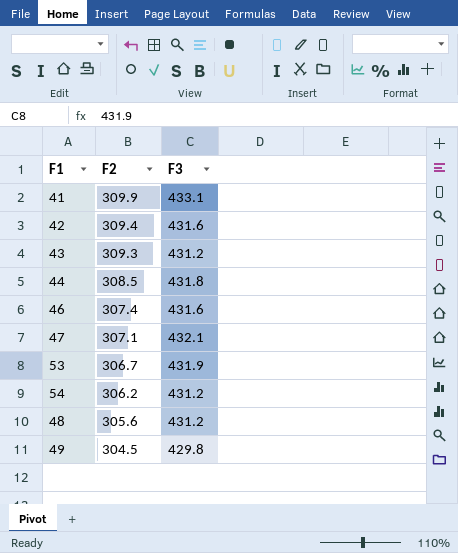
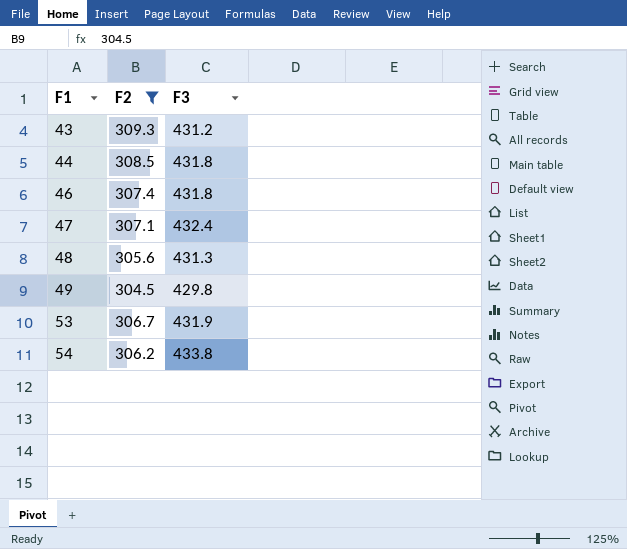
filter: none -> F2 <= 309.3
row order: F2 descending -> F1 ascending
46 | F3: 431.6 -> 431.8
47 | F3: 432.1 -> 432.4
48 | F3: 431.2 -> 431.3
54 | F3: 431.2 -> 433.8

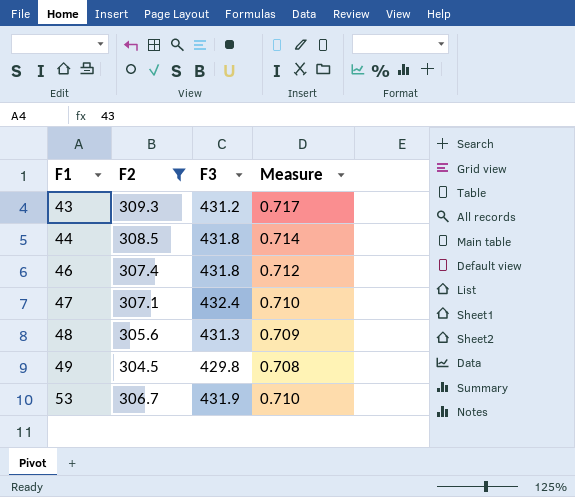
column Measure | formula: none -> [F2] / [F3]
row 54: 306.2 | 433.8 -> none

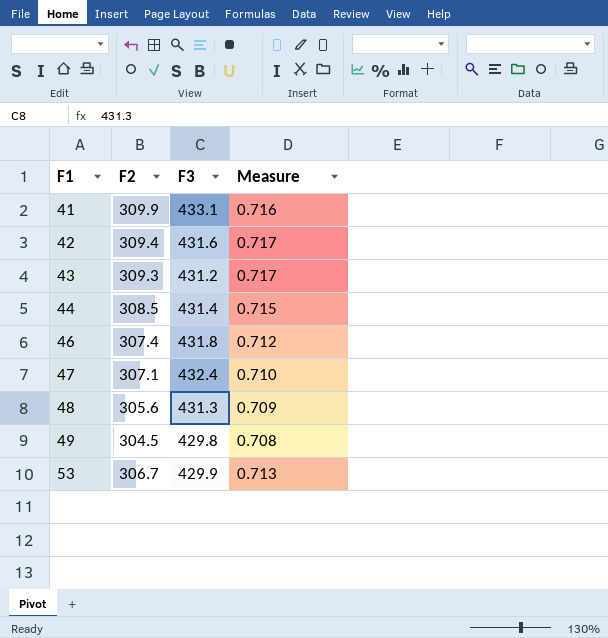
filter: F2 <= 309.3 -> none
44 | F3: 431.8 -> 431.4
44 | Measure: 0.714 -> 0.715
53 | F3: 431.9 -> 429.9
53 | Measure: 0.710 -> 0.713

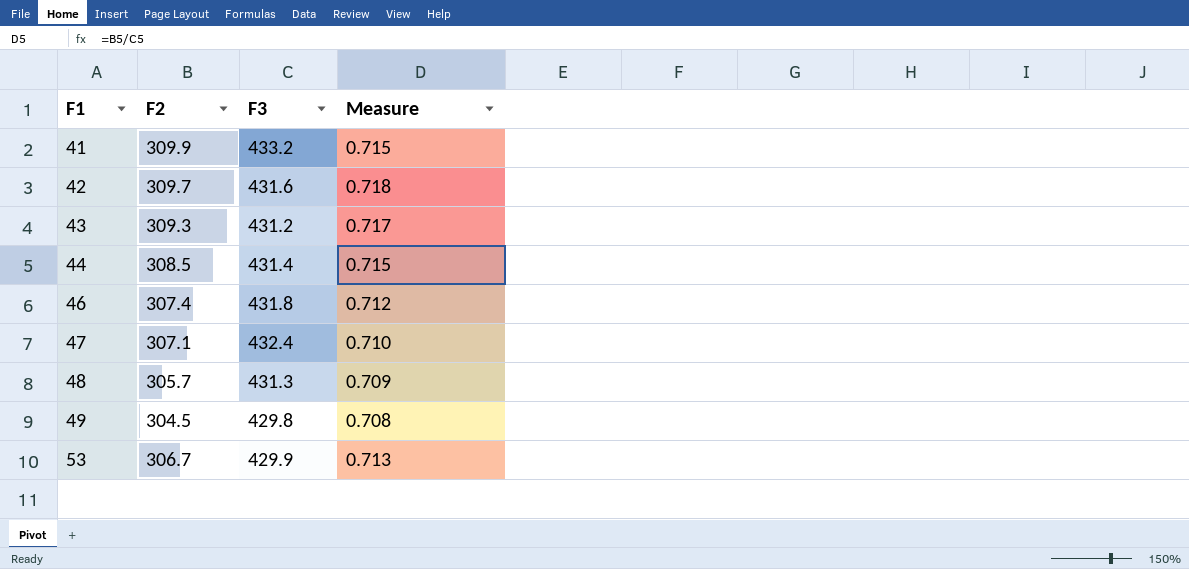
41 | F3: 433.1 -> 433.2
41 | Measure: 0.716 -> 0.715
42 | F2: 309.4 -> 309.7
42 | Measure: 0.717 -> 0.718
48 | F2: 305.6 -> 305.7

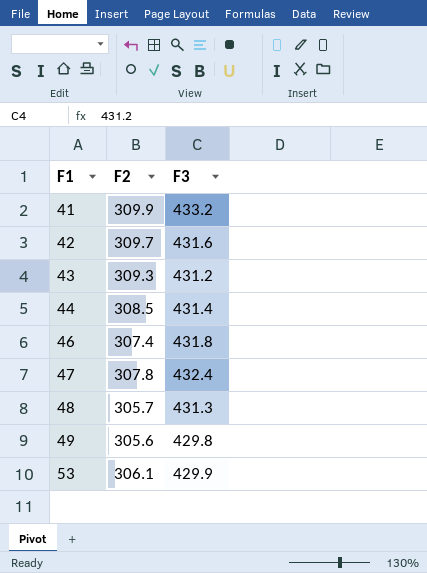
column Measure | formula: [F2] / [F3] -> none
47 | F2: 307.1 -> 307.8
49 | F2: 304.5 -> 305.6
53 | F2: 306.7 -> 306.1

